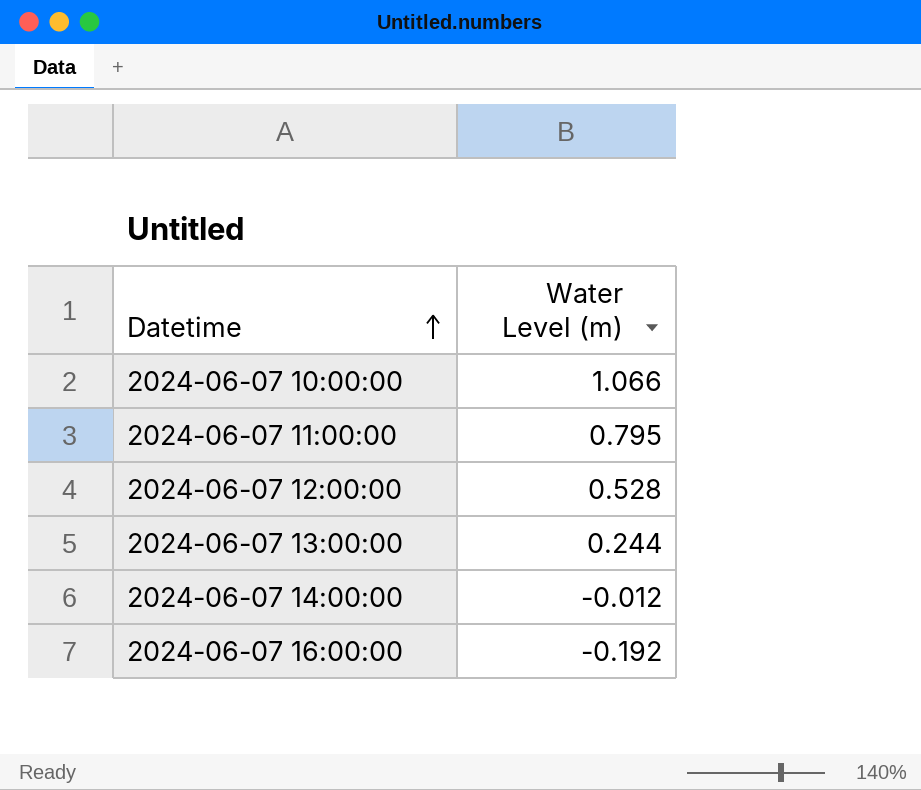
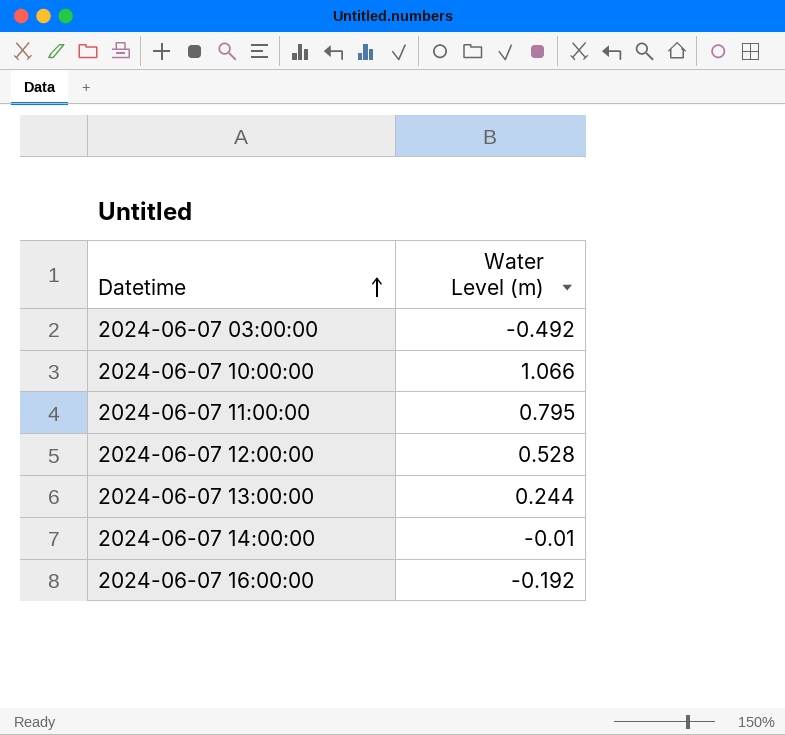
row 2024-06-07 03:00:00: none -> -0.492
2024-06-07 14:00:00 | Water Level (m): -0.012 -> -0.01

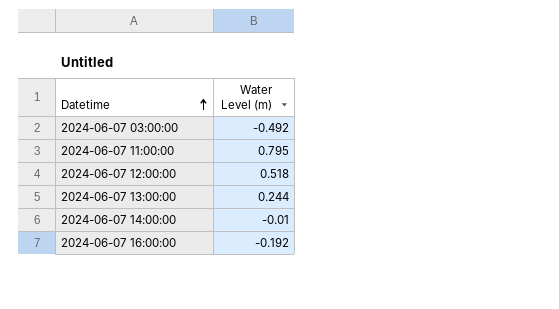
row 2024-06-07 10:00:00: 1.066 -> none
2024-06-07 12:00:00 | Water Level (m): 0.528 -> 0.518

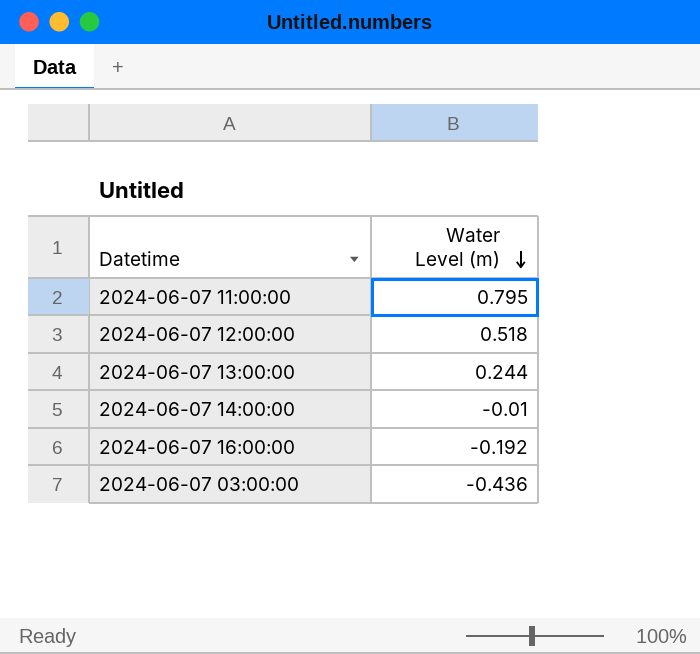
row order: Datetime ascending -> Water Level (m) descending
2024-06-07 03:00:00 | Water Level (m): -0.492 -> -0.436

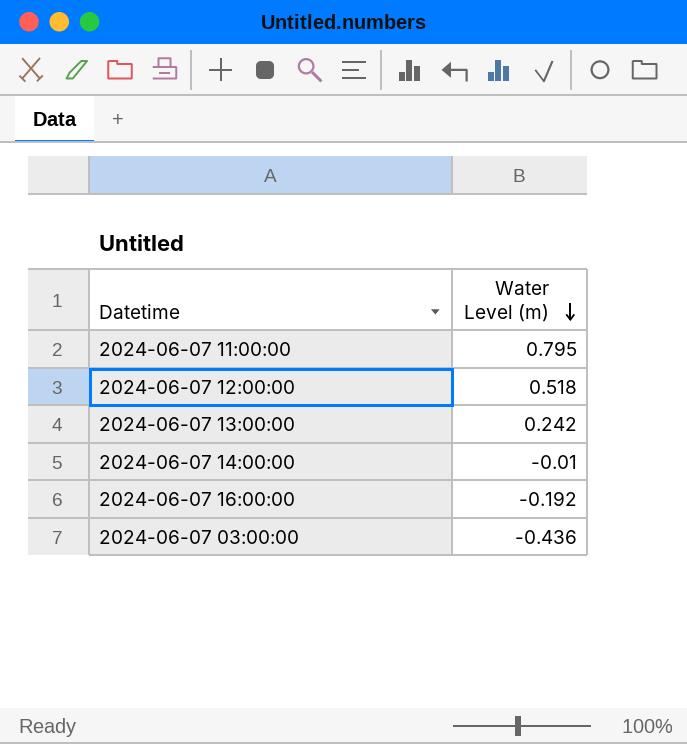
2024-06-07 13:00:00 | Water Level (m): 0.244 -> 0.242

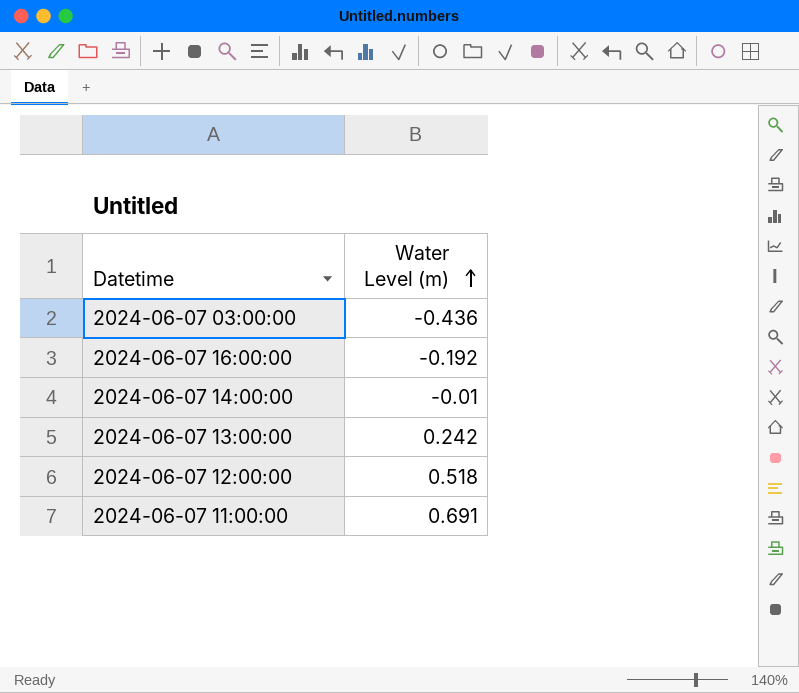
row order: Water Level (m) descending -> Water Level (m) ascending
2024-06-07 11:00:00 | Water Level (m): 0.795 -> 0.691

